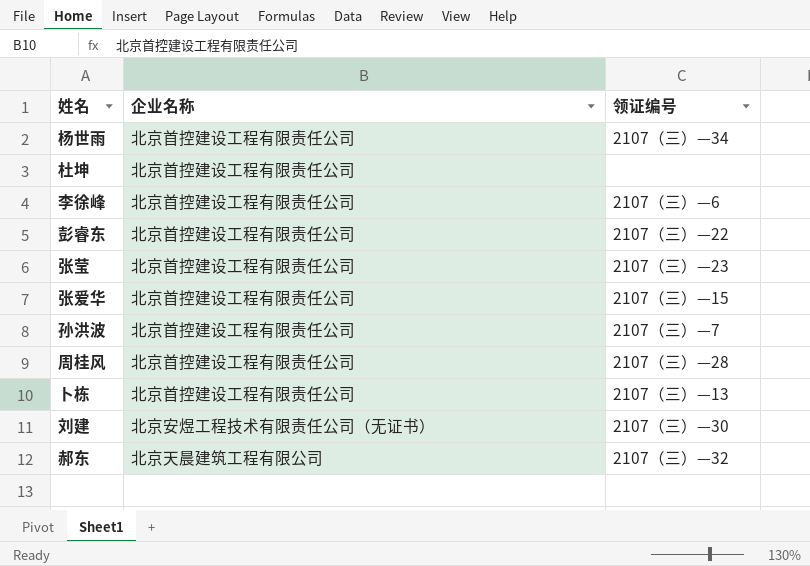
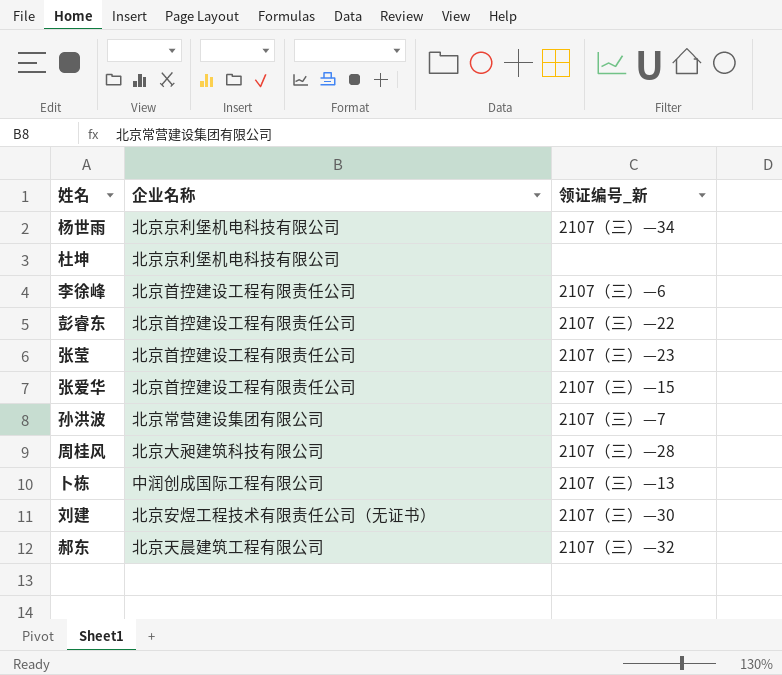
column name: 领证编号 -> 领证编号_新
杨世雨 | 企业名称: 北京首控建设工程有限责任公司 -> 北京京利堡机电科技有限公司
杜坤 | 企业名称: 北京首控建设工程有限责任公司 -> 北京京利堡机电科技有限公司
孙洪波 | 企业名称: 北京首控建设工程有限责任公司 -> 北京常营建设集团有限公司
周桂风 | 企业名称: 北京首控建设工程有限责任公司 -> 北京大昶建筑科技有限公司
卜栋 | 企业名称: 北京首控建设工程有限责任公司 -> 中润创成国际工程有限公司

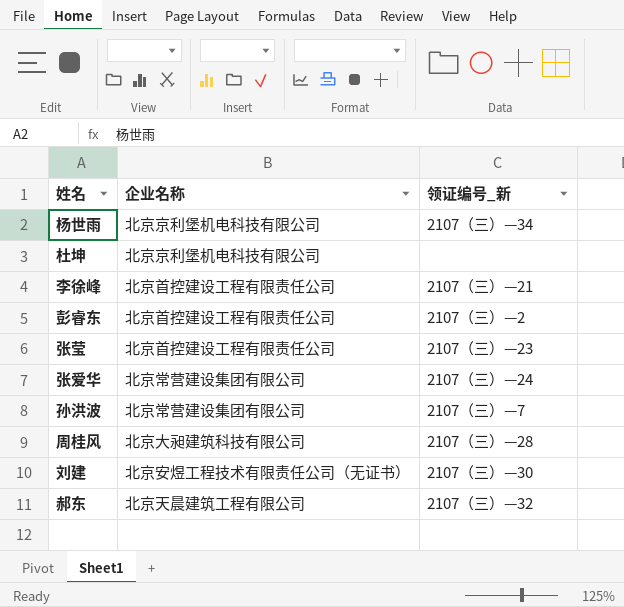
row 卜栋: 中润创成国际工程有限公司 | 2107（三）—13 -> none
李徐峰 | 领证编号_新: 2107（三）—6 -> 2107（三）—21
彭睿东 | 领证编号_新: 2107（三）—22 -> 2107（三）—2
张爱华 | 企业名称: 北京首控建设工程有限责任公司 -> 北京常营建设集团有限公司
张爱华 | 领证编号_新: 2107（三）—15 -> 2107（三）—24

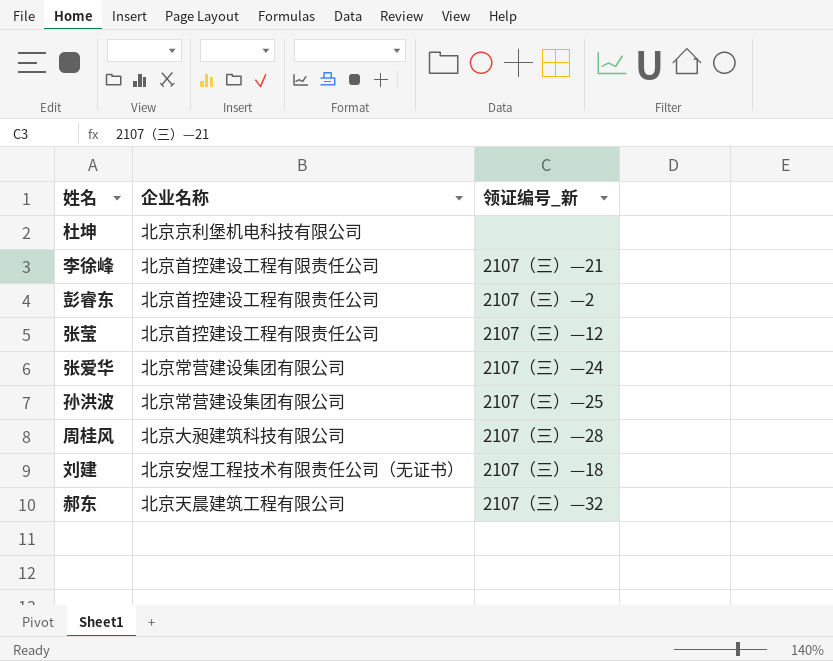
row 杨世雨: 北京京利堡机电科技有限公司 | 2107（三）—34 -> none
张莹 | 领证编号_新: 2107（三）—23 -> 2107（三）—12
孙洪波 | 领证编号_新: 2107（三）—7 -> 2107（三）—25
刘建 | 领证编号_新: 2107（三）—30 -> 2107（三）—18

